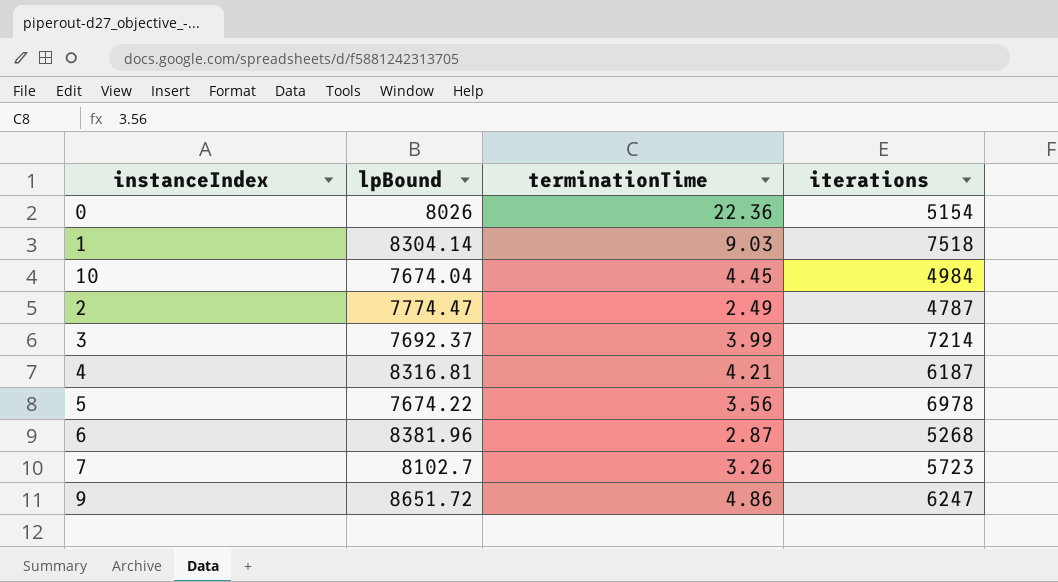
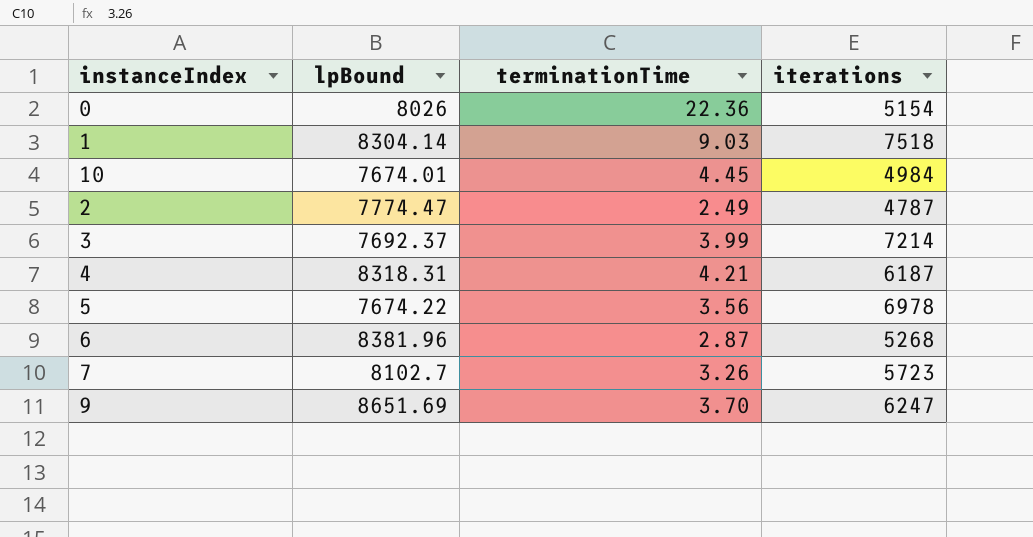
10 | lpBound: 7674.04 -> 7674.01
4 | lpBound: 8316.81 -> 8318.31
9 | lpBound: 8651.72 -> 8651.69
9 | terminationTime: 4.86 -> 3.70

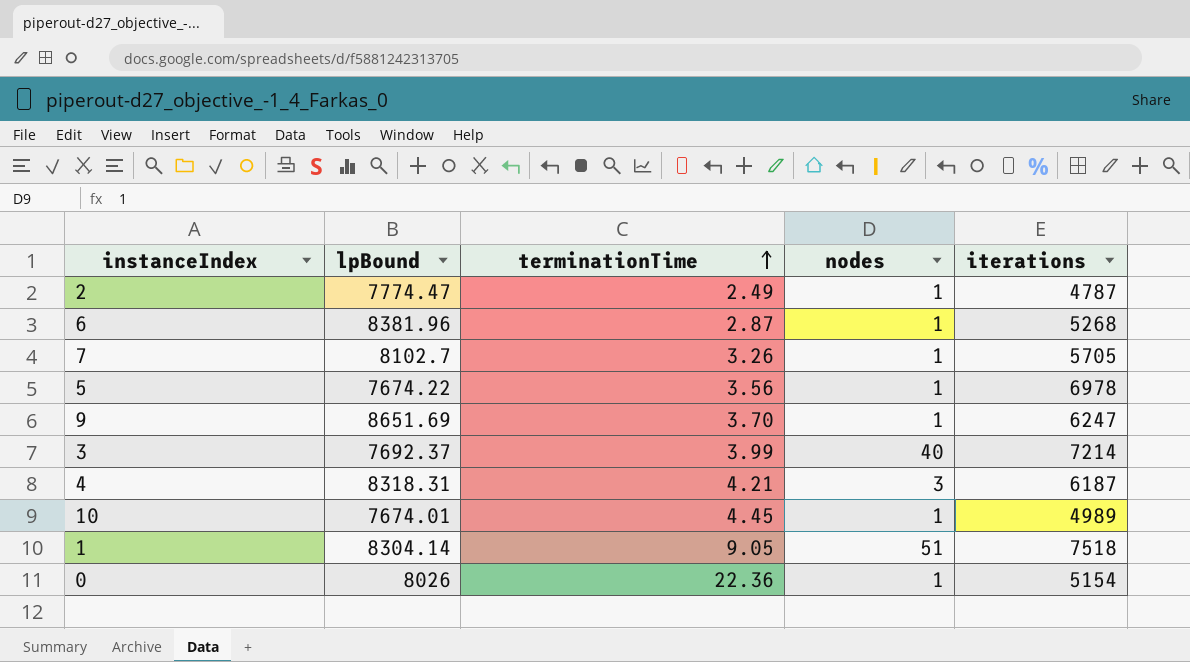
row order: none -> terminationTime ascending
column nodes | position: none -> 4
7 | iterations: 5723 -> 5705
10 | iterations: 4984 -> 4989
1 | terminationTime: 9.03 -> 9.05

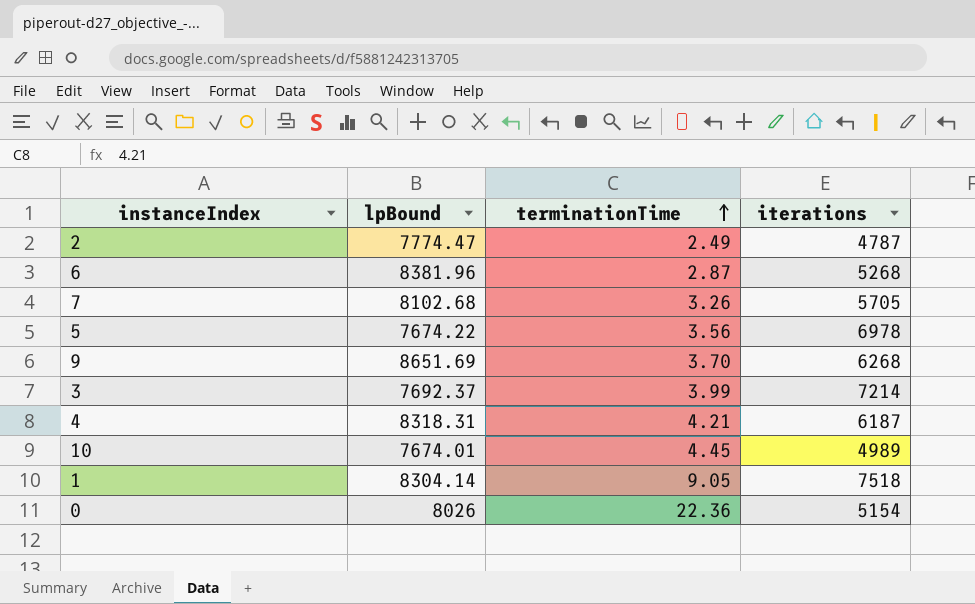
column nodes | position: 4 -> none
7 | lpBound: 8102.7 -> 8102.68
9 | iterations: 6247 -> 6268

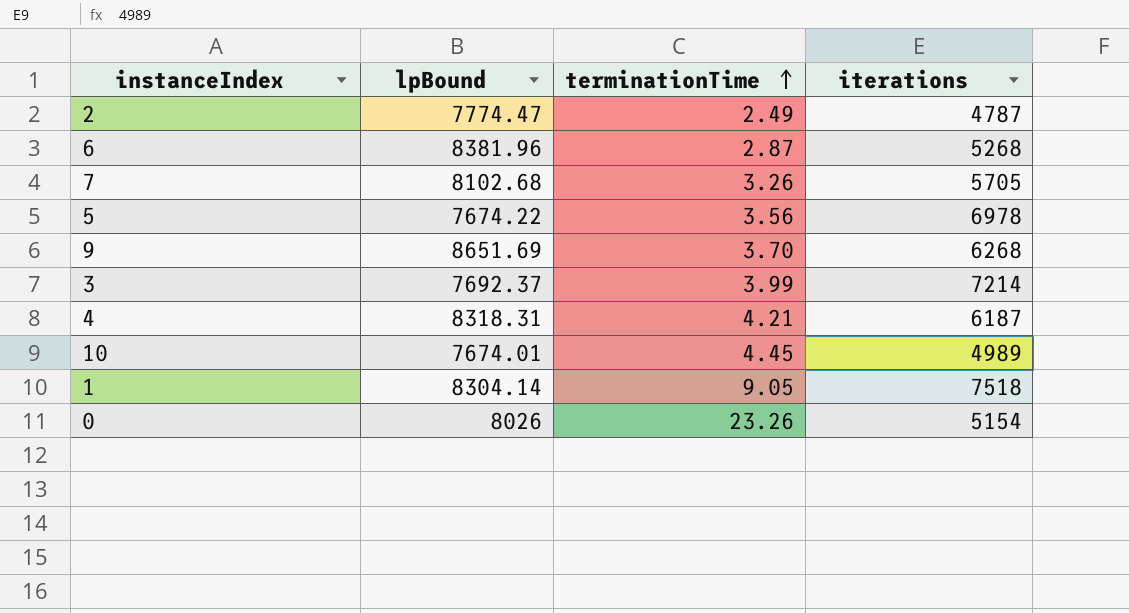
0 | terminationTime: 22.36 -> 23.26

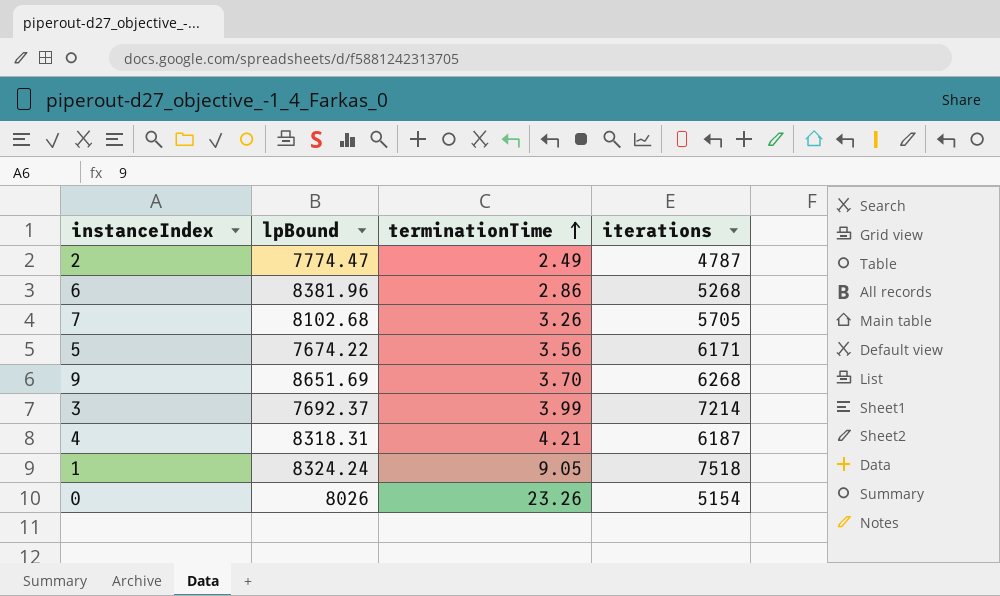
row 10: 7674.01 | 4.45 | 4989 -> none
6 | terminationTime: 2.87 -> 2.86
5 | iterations: 6978 -> 6171
1 | lpBound: 8304.14 -> 8324.24

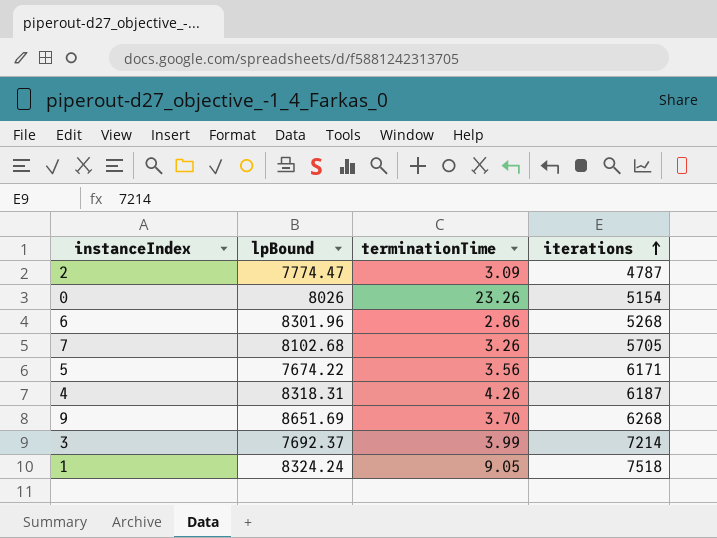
row order: terminationTime ascending -> iterations ascending
2 | terminationTime: 2.49 -> 3.09
6 | lpBound: 8381.96 -> 8301.96
4 | terminationTime: 4.21 -> 4.26

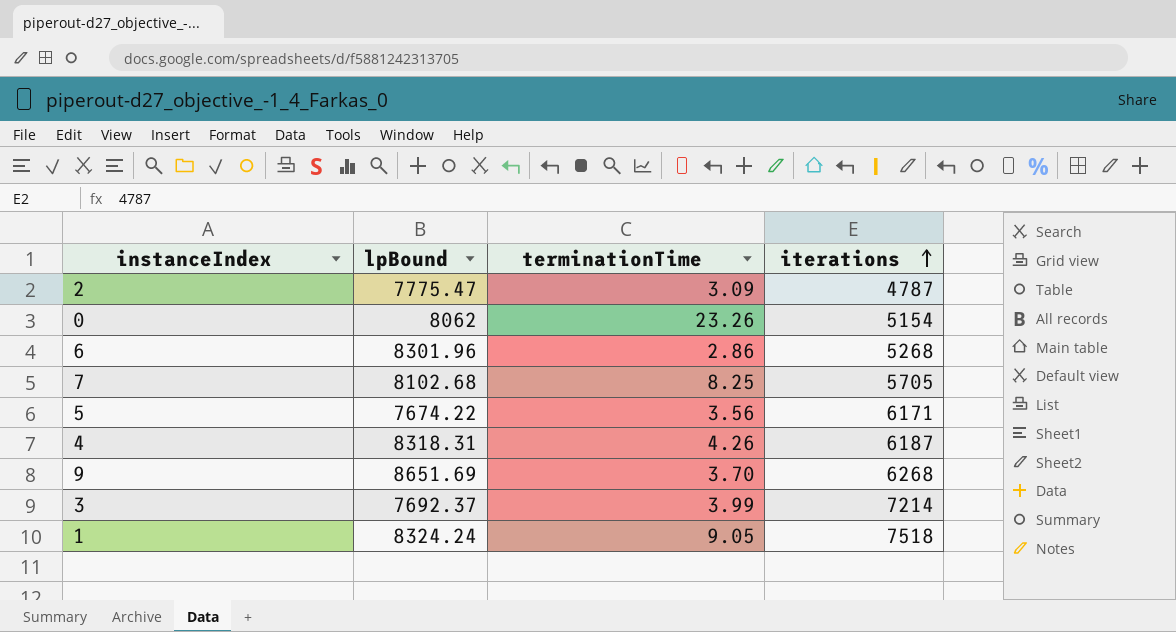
2 | lpBound: 7774.47 -> 7775.47
0 | lpBound: 8026 -> 8062
7 | terminationTime: 3.26 -> 8.25

